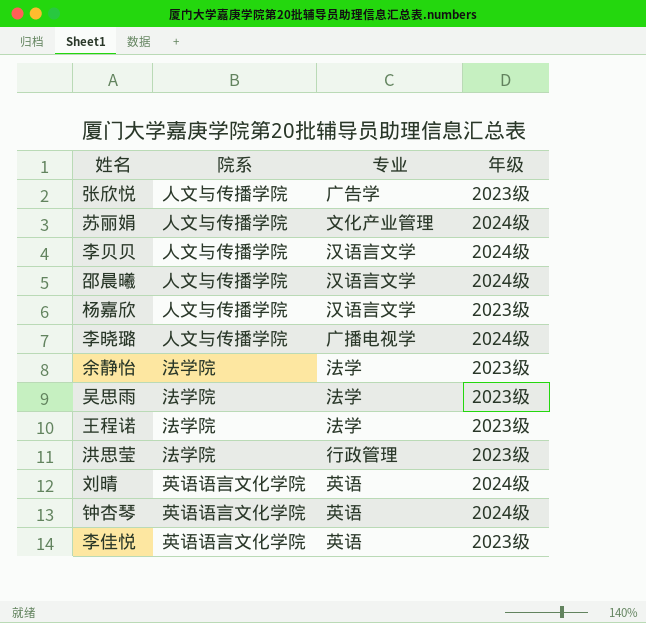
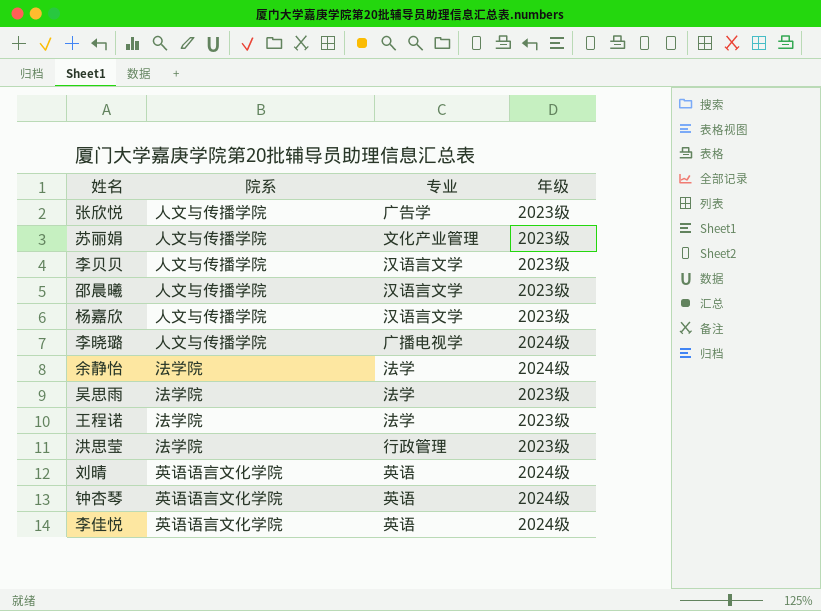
苏丽娟 | 年级: 2024级 -> 2023级
李贝贝 | 年级: 2024级 -> 2023级
邵晨曦 | 年级: 2024级 -> 2023级
余静怡 | 年级: 2023级 -> 2024级
李佳悦 | 年级: 2023级 -> 2024级

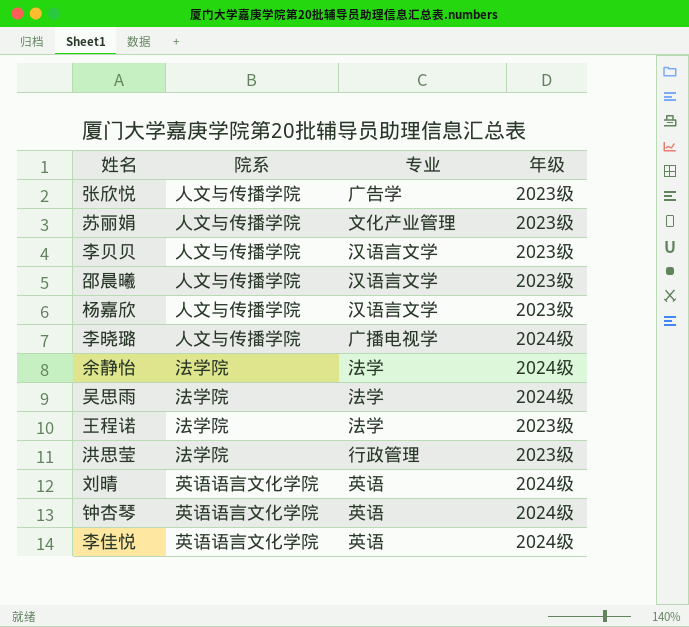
吴思雨 | 年级: 2023级 -> 2024级

